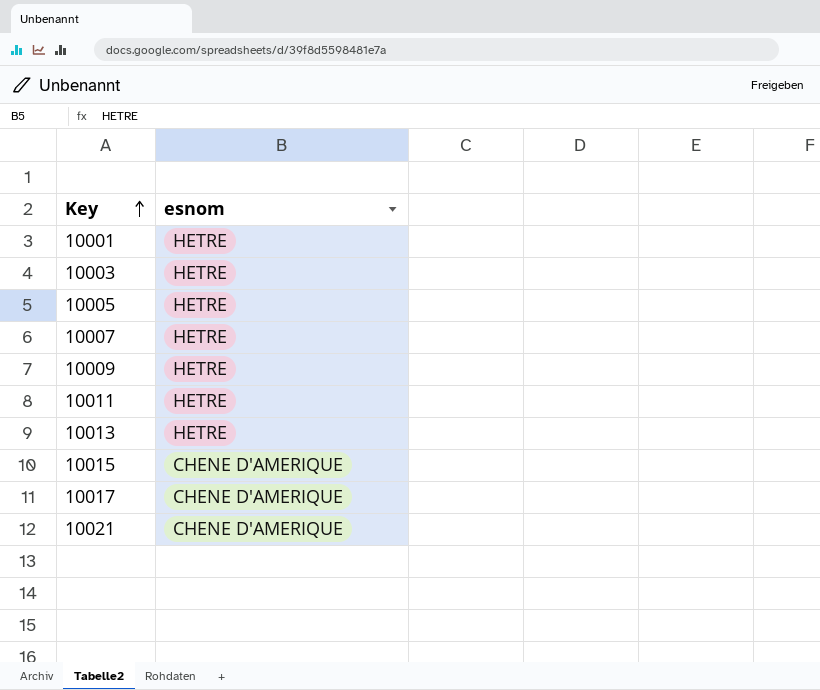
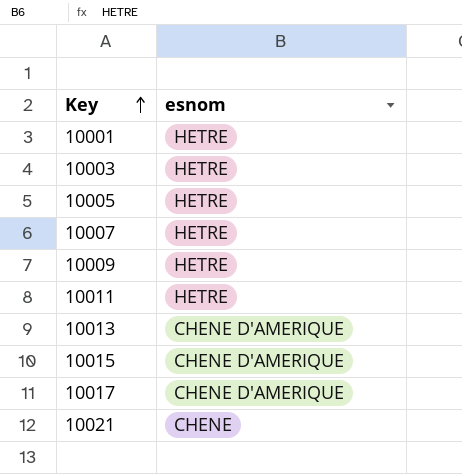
10013 | esnom: HETRE -> CHENE D'AMERIQUE
10021 | esnom: CHENE D'AMERIQUE -> CHENE

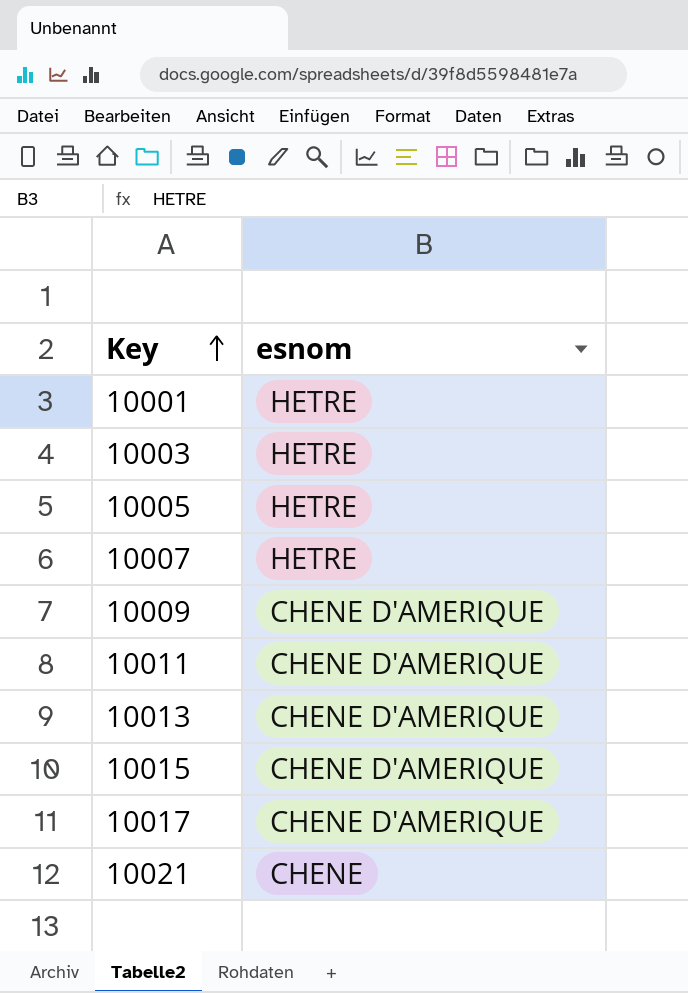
10009 | esnom: HETRE -> CHENE D'AMERIQUE
10011 | esnom: HETRE -> CHENE D'AMERIQUE

